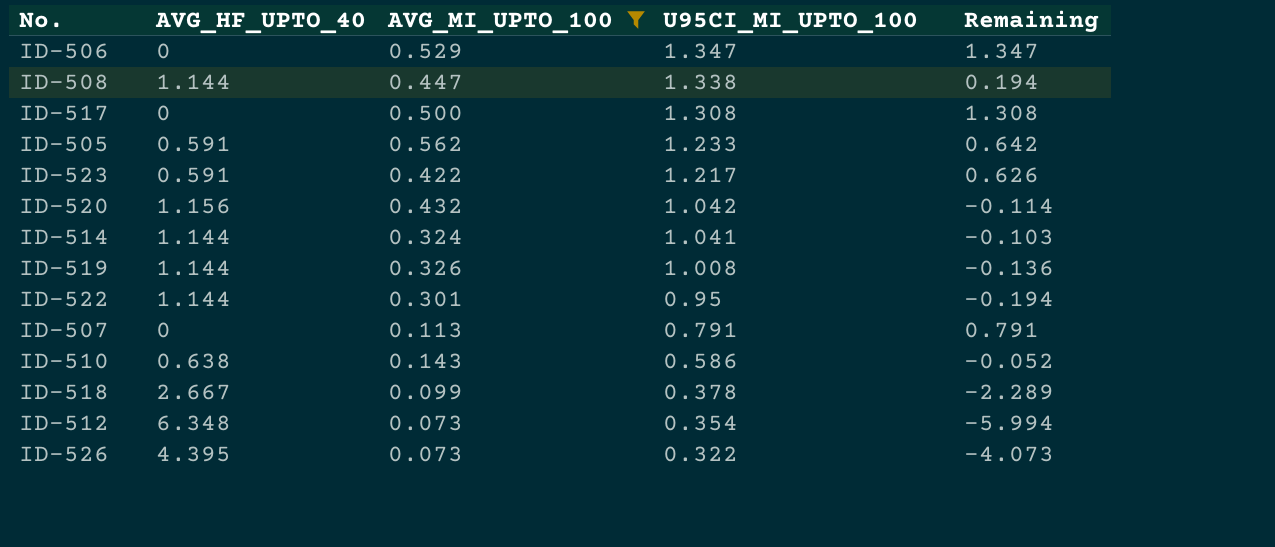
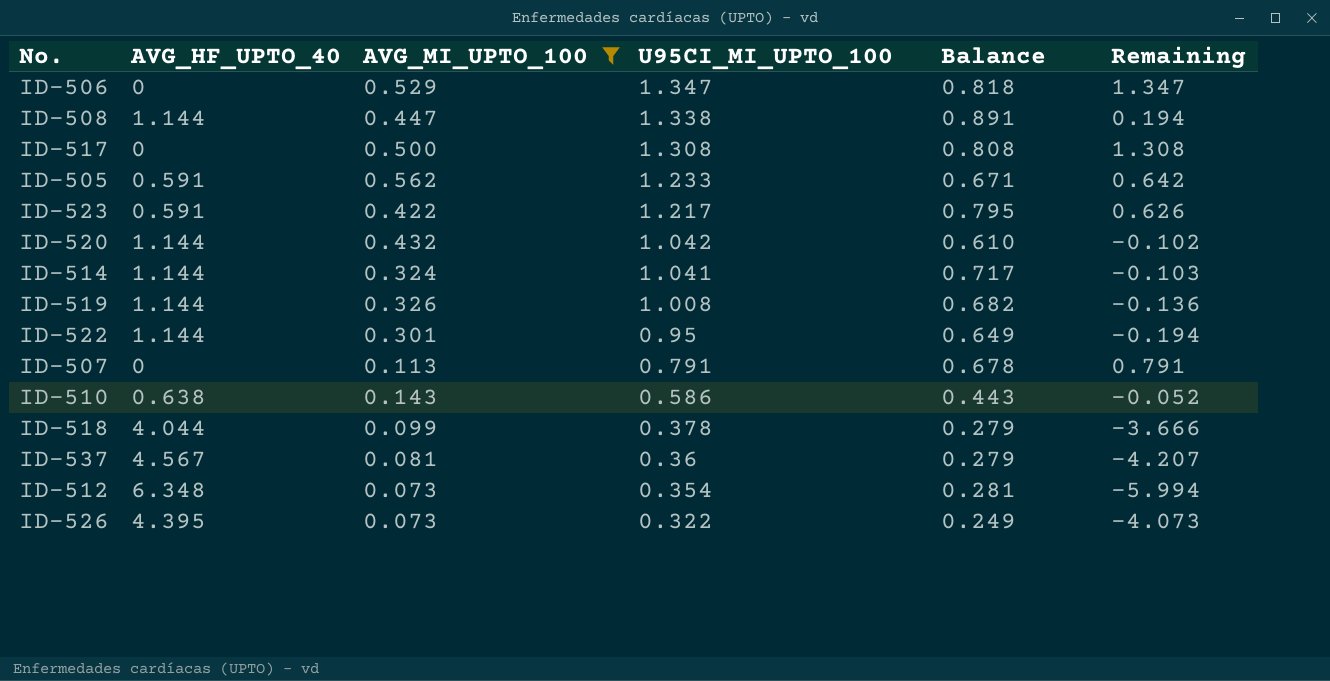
column Balance | formula: none -> [U95CI_MI_UPTO_100] - [AVG_MI_UPTO_100]
ID-520 | AVG_HF_UPTO_40: 1.156 -> 1.144
ID-520 | Remaining: -0.114 -> -0.102
ID-518 | AVG_HF_UPTO_40: 2.667 -> 4.044
ID-518 | Remaining: -2.289 -> -3.666
row ID-537: none -> 4.567 | 0.081 | 0.36 | 0.279 | -4.207

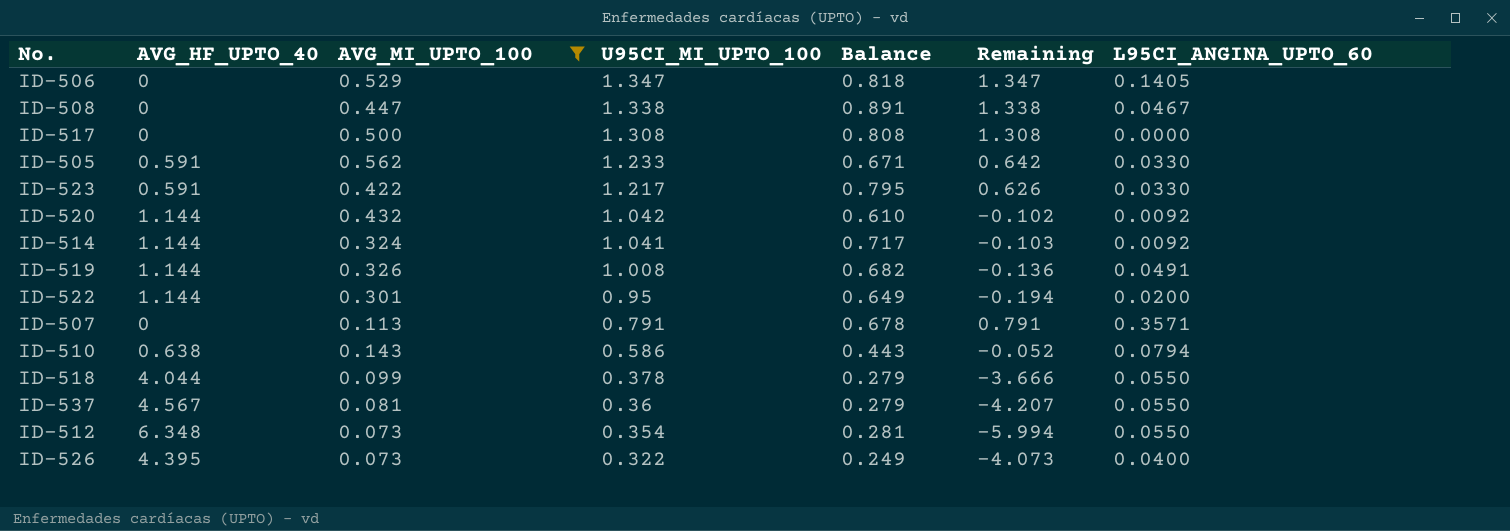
column L95CI_ANGINA_UPTO_60 | position: none -> 7
ID-508 | AVG_HF_UPTO_40: 1.144 -> 0
ID-508 | Remaining: 0.194 -> 1.338

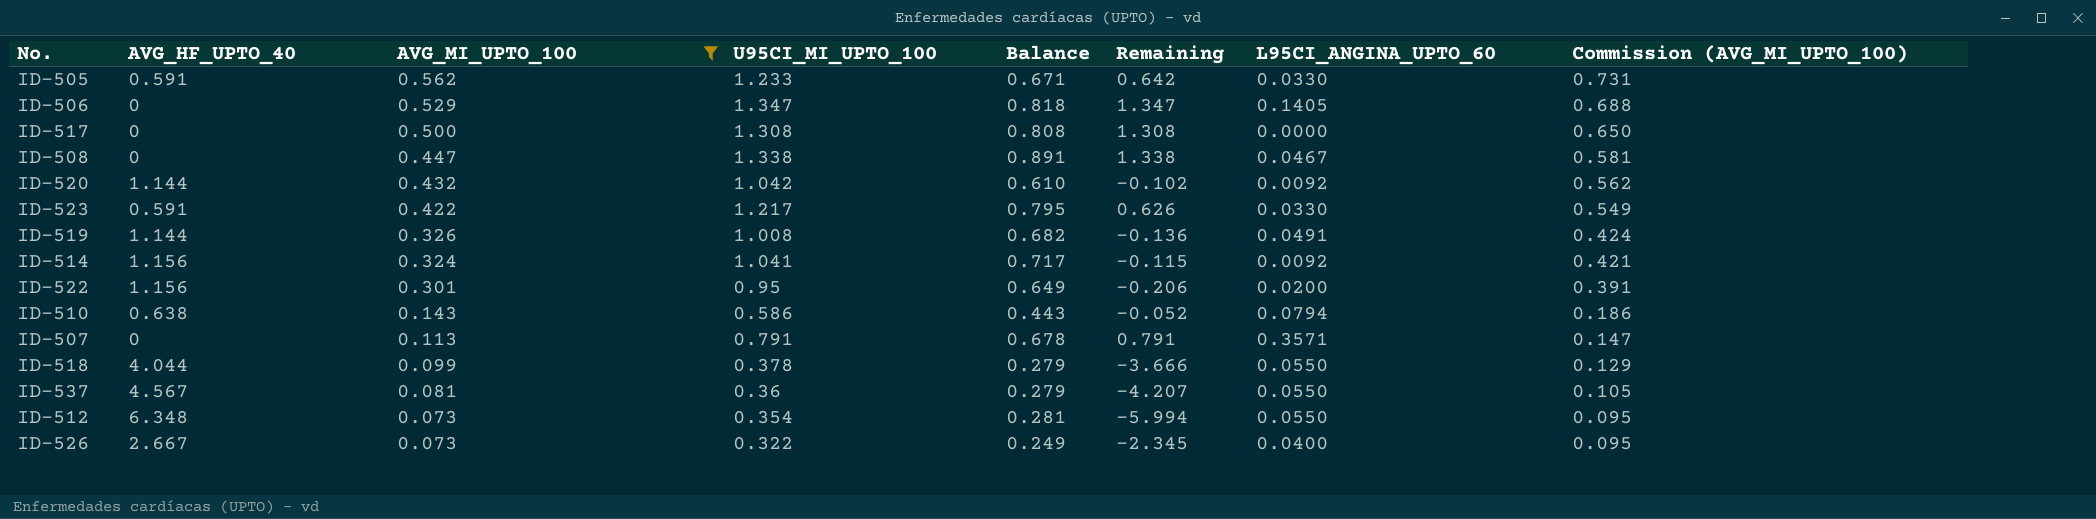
row order: U95CI_MI_UPTO_100 descending -> AVG_MI_UPTO_100 descending
column Commission (AVG_MI_UPTO_100) | formula: none -> [AVG_MI_UPTO_100] * 1.3
ID-514 | AVG_HF_UPTO_40: 1.144 -> 1.156
ID-514 | Remaining: -0.103 -> -0.115
ID-522 | AVG_HF_UPTO_40: 1.144 -> 1.156
ID-522 | Remaining: -0.194 -> -0.206
ID-526 | AVG_HF_UPTO_40: 4.395 -> 2.667
ID-526 | Remaining: -4.073 -> -2.345

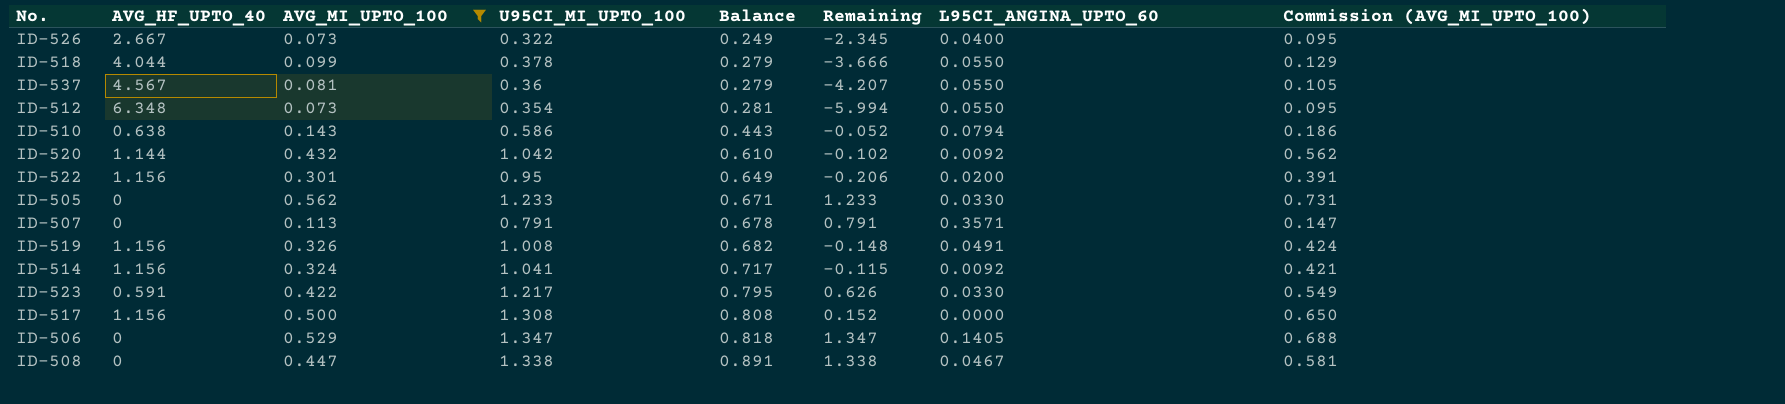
row order: AVG_MI_UPTO_100 descending -> Balance ascending
ID-505 | AVG_HF_UPTO_40: 0.591 -> 0
ID-505 | Remaining: 0.642 -> 1.233
ID-519 | AVG_HF_UPTO_40: 1.144 -> 1.156
ID-519 | Remaining: -0.136 -> -0.148
ID-517 | AVG_HF_UPTO_40: 0 -> 1.156
ID-517 | Remaining: 1.308 -> 0.152

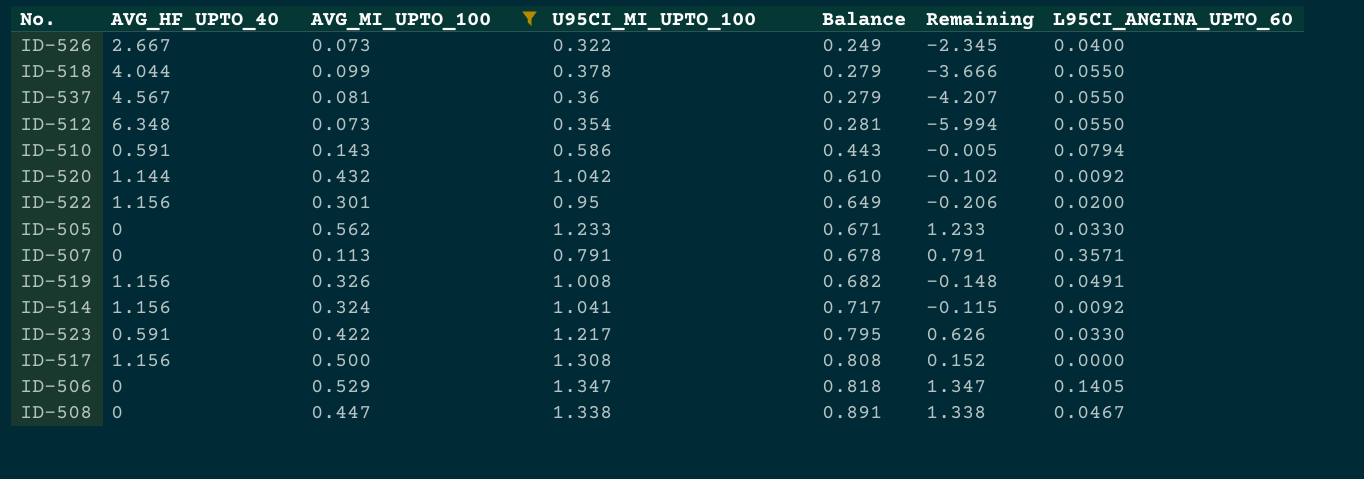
column Commission (AVG_MI_UPTO_100) | formula: [AVG_MI_UPTO_100] * 1.3 -> none
ID-510 | AVG_HF_UPTO_40: 0.638 -> 0.591
ID-510 | Remaining: -0.052 -> -0.005

